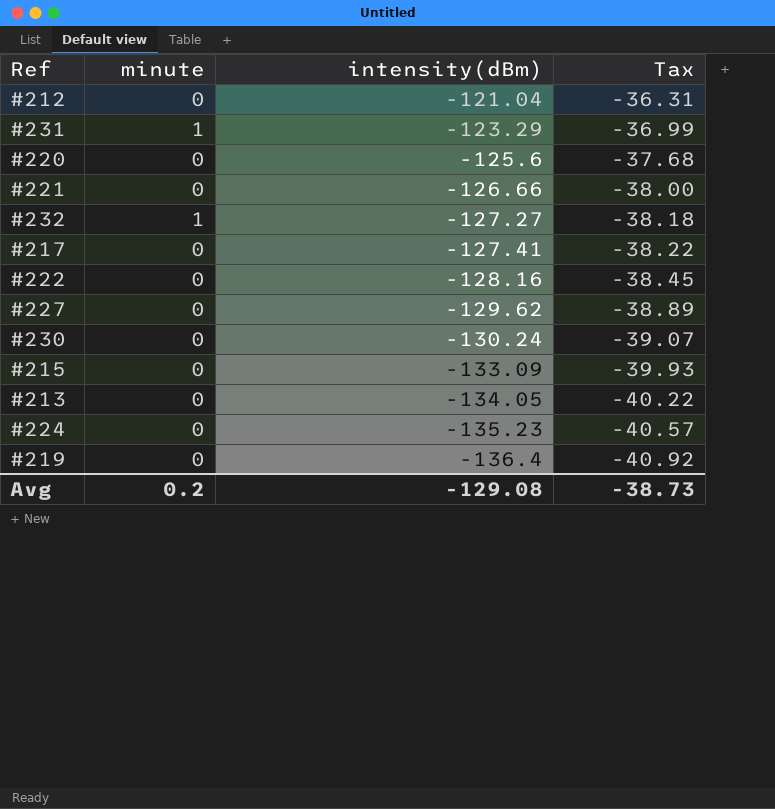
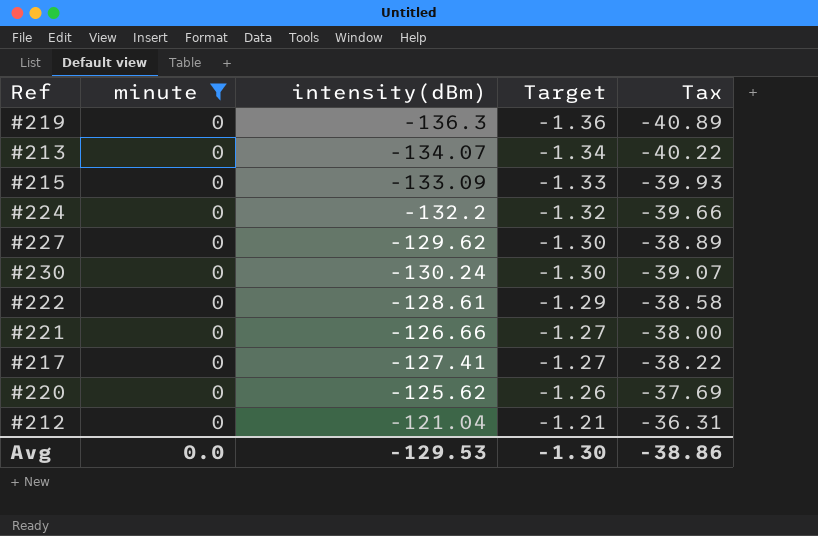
filter: none -> minute = 0
row order: intensity(dBm) descending -> Target ascending
column Target | formula: none -> [intensity(dBm)] * 0.01
#219 | intensity(dBm): -136.4 -> -136.3
#219 | Tax: -40.92 -> -40.89
#213 | intensity(dBm): -134.05 -> -134.07
#224 | intensity(dBm): -135.23 -> -132.2
#224 | Tax: -40.57 -> -39.66
#222 | intensity(dBm): -128.16 -> -128.61
#222 | Tax: -38.45 -> -38.58
#220 | intensity(dBm): -125.6 -> -125.62
#220 | Tax: -37.68 -> -37.69
Avg | minute: 0.2 -> 0.0
Avg | intensity(dBm): -129.08 -> -129.53
Avg | Tax: -38.73 -> -38.86

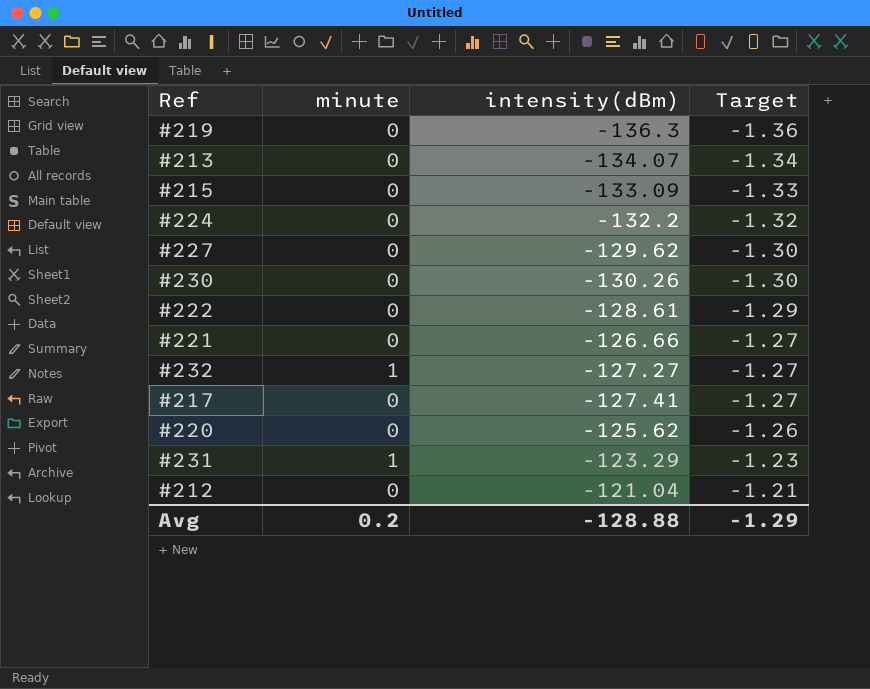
filter: minute = 0 -> none
column Tax | formula: [intensity(dBm)] * 0.3 -> none
#230 | intensity(dBm): -130.24 -> -130.26
Avg | minute: 0.0 -> 0.2
Avg | intensity(dBm): -129.53 -> -128.88
Avg | Target: -1.30 -> -1.29

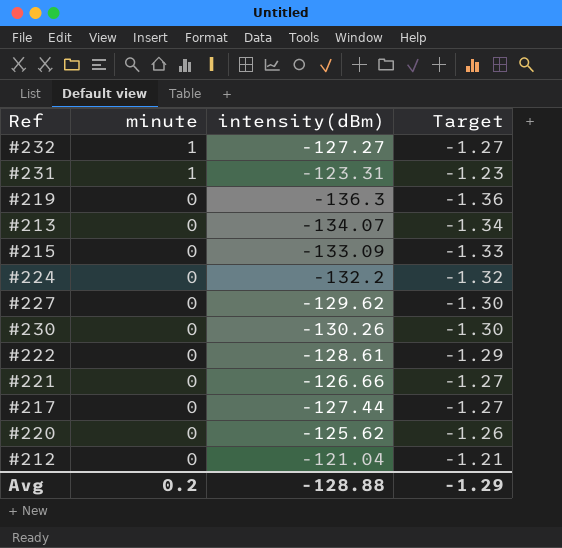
row order: Target ascending -> minute descending
#231 | intensity(dBm): -123.29 -> -123.31
#217 | intensity(dBm): -127.41 -> -127.44

